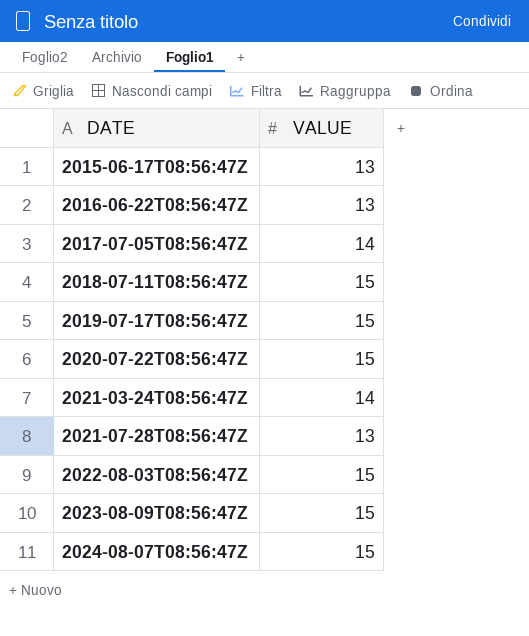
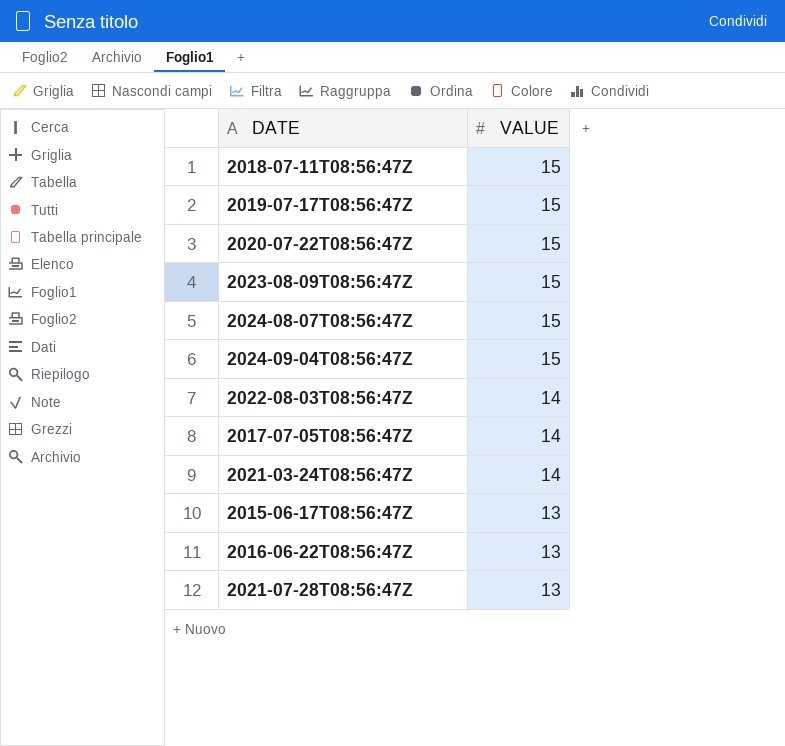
row order: DATE ascending -> VALUE descending
row 2024-09-04T08:56:47Z: none -> 15
2022-08-03T08:56:47Z | VALUE: 15 -> 14

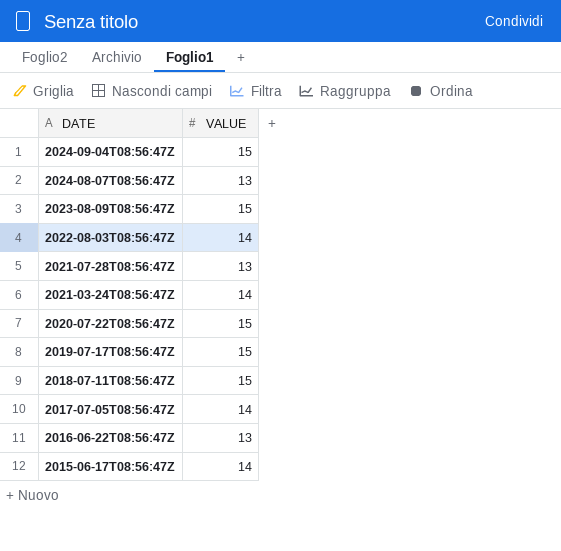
row order: VALUE descending -> DATE descending
2024-08-07T08:56:47Z | VALUE: 15 -> 13
2015-06-17T08:56:47Z | VALUE: 13 -> 14

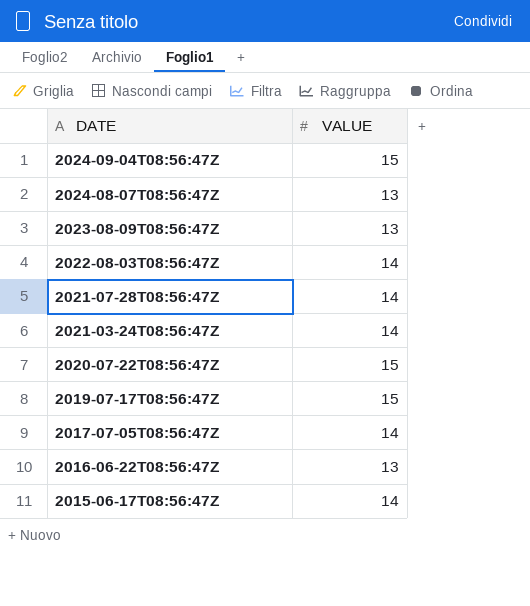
row 2018-07-11T08:56:47Z: 15 -> none
2023-08-09T08:56:47Z | VALUE: 15 -> 13
2021-07-28T08:56:47Z | VALUE: 13 -> 14

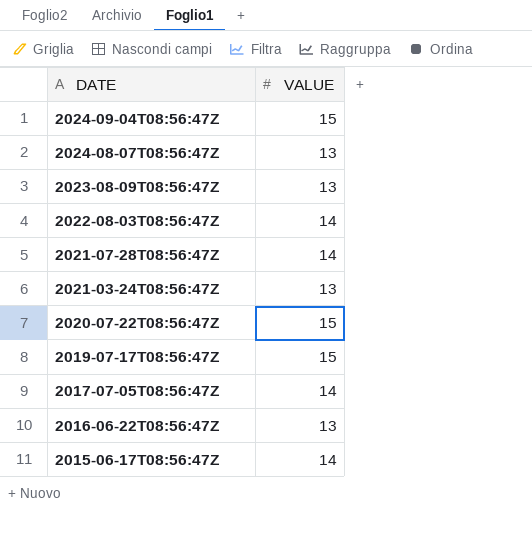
2021-03-24T08:56:47Z | VALUE: 14 -> 13

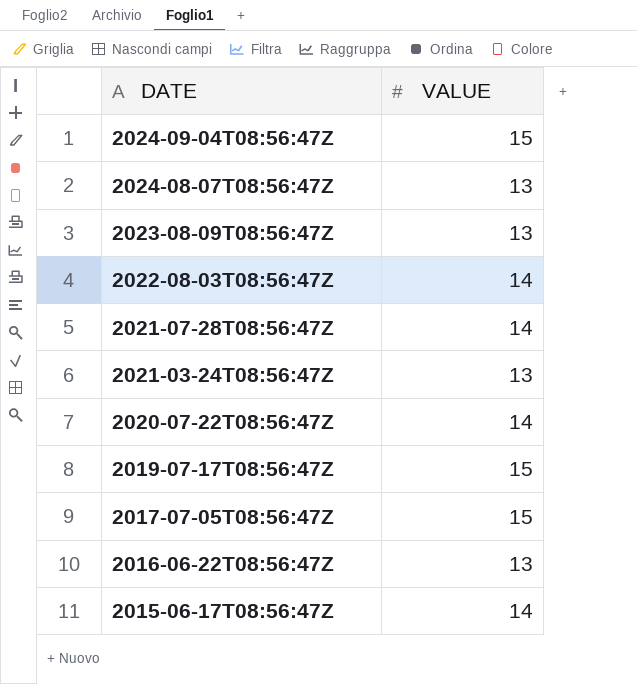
2020-07-22T08:56:47Z | VALUE: 15 -> 14
2017-07-05T08:56:47Z | VALUE: 14 -> 15

